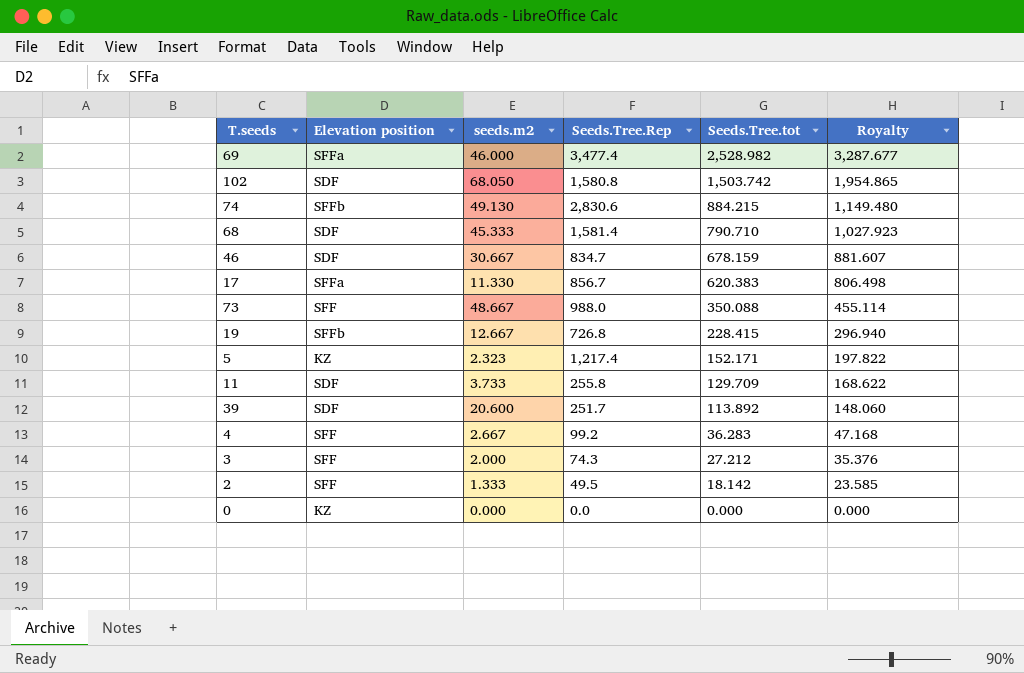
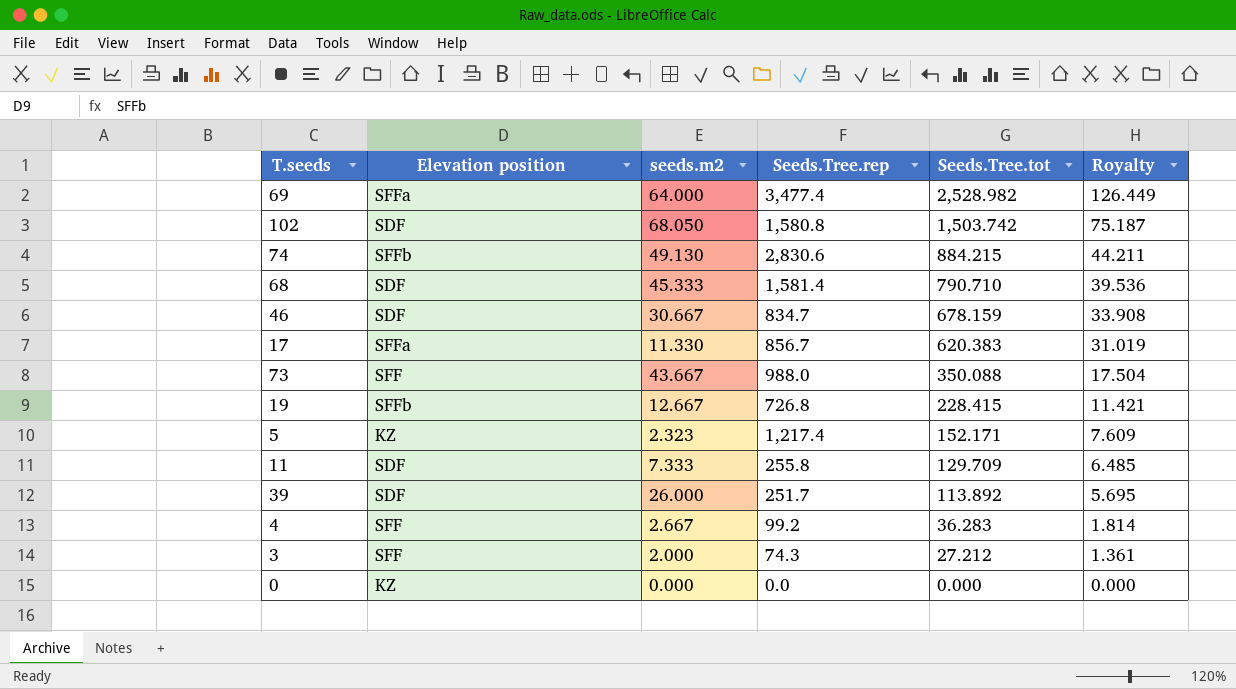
column name: Seeds.Tree.Rep -> Seeds.Tree.rep
column Royalty | formula: [Seeds.Tree.tot] * 1.3 -> [Seeds.Tree.tot] * 0.05
row 2: SFF | 1.333 | 49.5 | 18.142 | 23.585 -> none
69 | seeds.m2: 46.000 -> 64.000
73 | seeds.m2: 48.667 -> 43.667
11 | seeds.m2: 3.733 -> 7.333
39 | seeds.m2: 20.600 -> 26.000

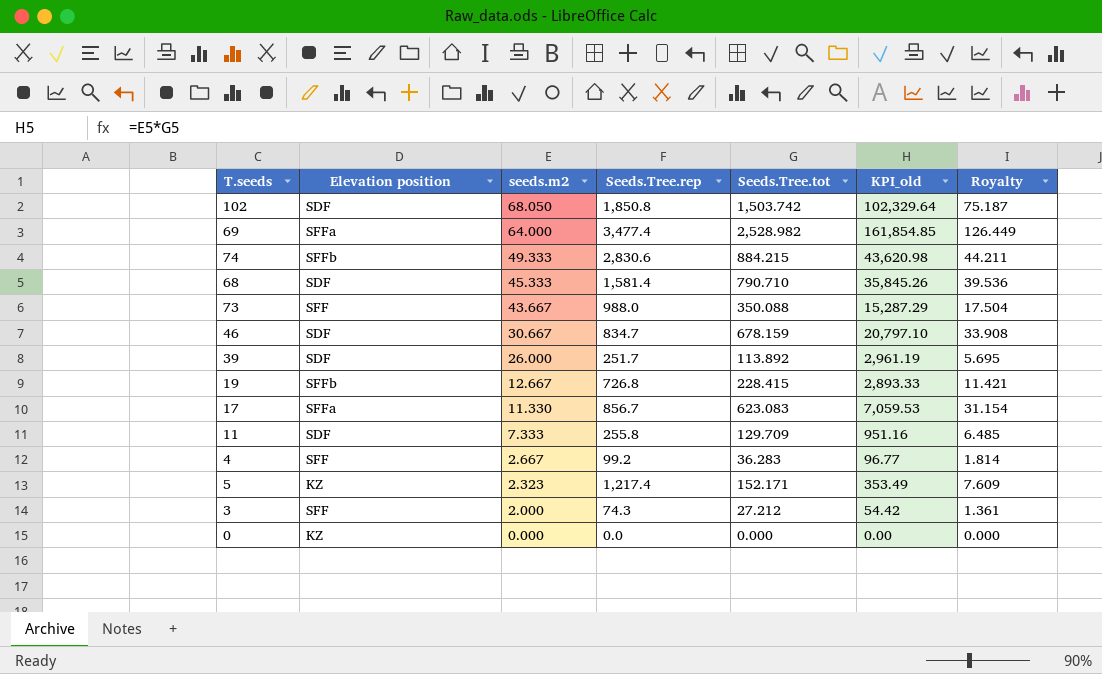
row order: Seeds.Tree.tot descending -> seeds.m2 descending
column KPI_old | formula: none -> [seeds.m2] * [Seeds.Tree.tot]
102 | Seeds.Tree.rep: 1,580.8 -> 1,850.8
74 | seeds.m2: 49.130 -> 49.333
17 | Seeds.Tree.tot: 620.383 -> 623.083
17 | Royalty: 31.019 -> 31.154

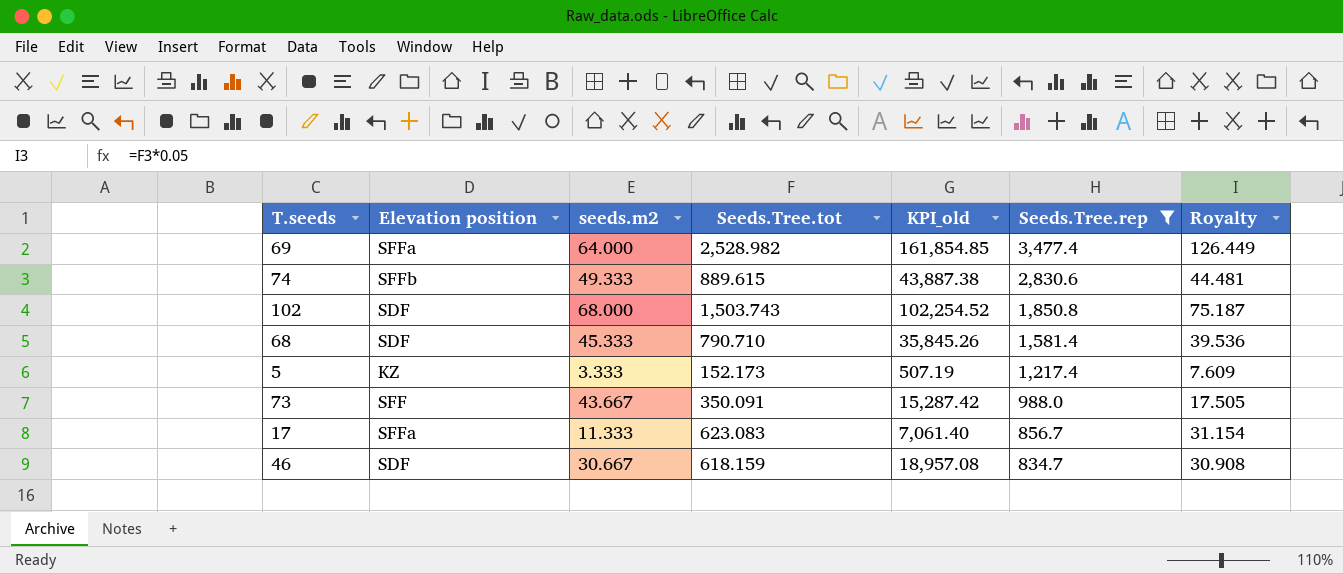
filter: none -> Seeds.Tree.rep >= 834.7
row order: seeds.m2 descending -> Seeds.Tree.rep descending
column Seeds.Tree.rep | position: 4 -> 6
74 | Seeds.Tree.tot: 884.215 -> 889.615
74 | KPI_old: 43,620.98 -> 43,887.38
74 | Royalty: 44.211 -> 44.481
102 | seeds.m2: 68.050 -> 68.000
102 | Seeds.Tree.tot: 1,503.742 -> 1,503.743
102 | KPI_old: 102,329.64 -> 102,254.52
5 | seeds.m2: 2.323 -> 3.333
5 | Seeds.Tree.tot: 152.171 -> 152.173
5 | KPI_old: 353.49 -> 507.19
73 | Seeds.Tree.tot: 350.088 -> 350.091
73 | KPI_old: 15,287.29 -> 15,287.42
73 | Royalty: 17.504 -> 17.505
17 | seeds.m2: 11.330 -> 11.333
17 | KPI_old: 7,059.53 -> 7,061.40
46 | Seeds.Tree.tot: 678.159 -> 618.159
46 | KPI_old: 20,797.10 -> 18,957.08
46 | Royalty: 33.908 -> 30.908

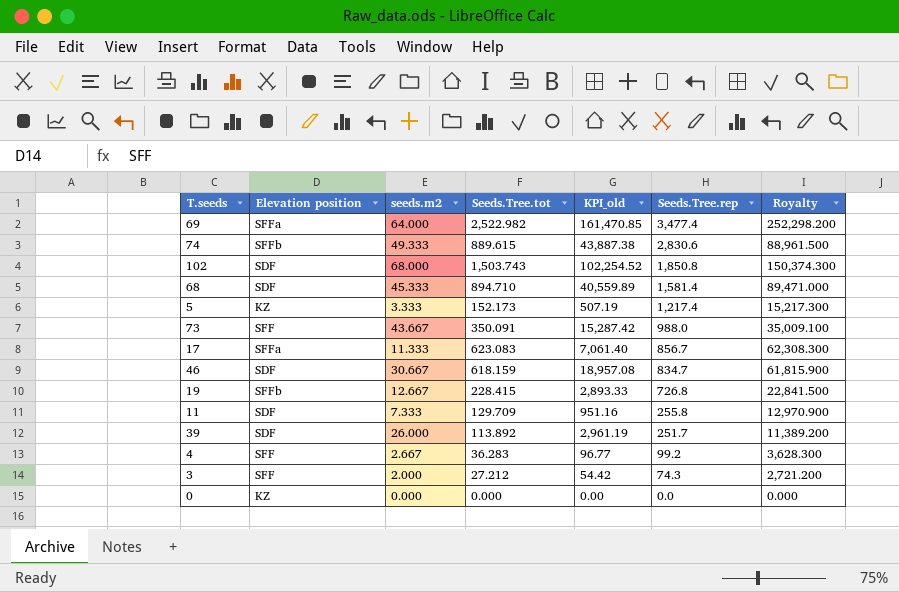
filter: Seeds.Tree.rep >= 834.7 -> none
column Royalty | formula: [Seeds.Tree.tot] * 0.05 -> [Seeds.Tree.tot] * 100
69 | Seeds.Tree.tot: 2,528.982 -> 2,522.982
69 | KPI_old: 161,854.85 -> 161,470.85
68 | Seeds.Tree.tot: 790.710 -> 894.710
68 | KPI_old: 35,845.26 -> 40,559.89

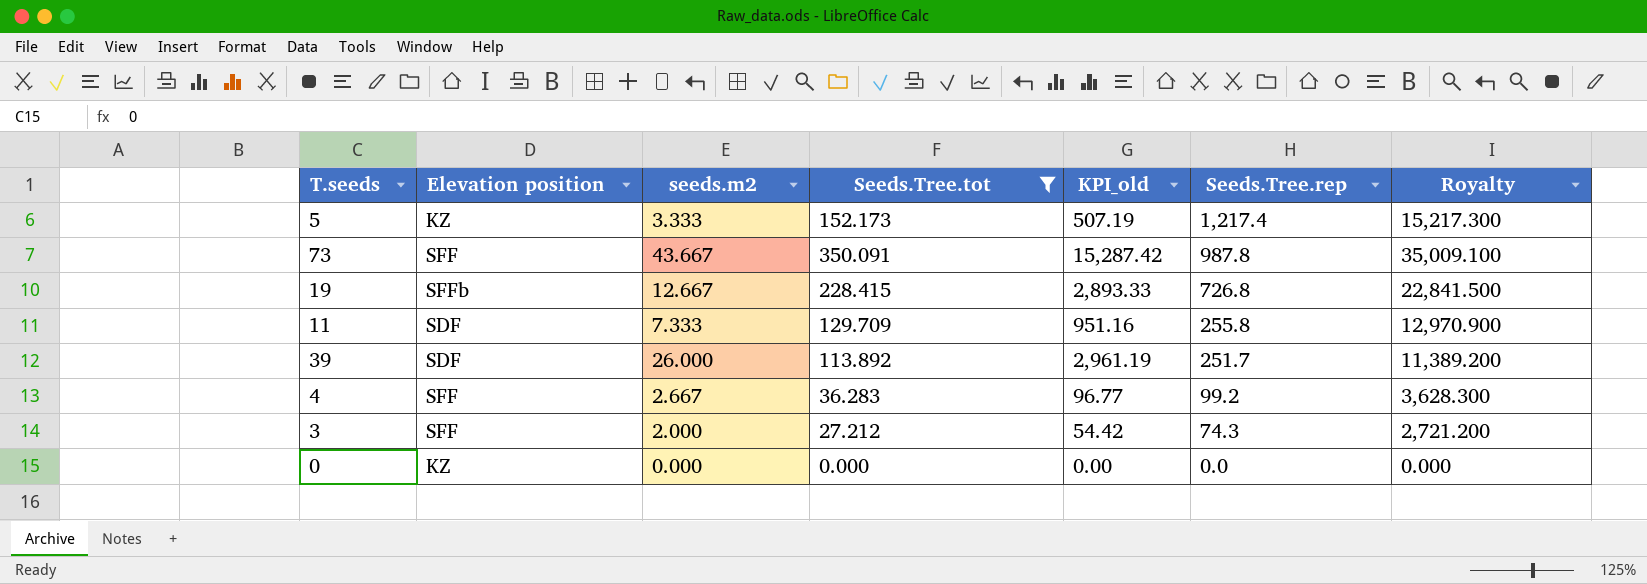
filter: none -> Seeds.Tree.tot <= 350.091
73 | Seeds.Tree.rep: 988.0 -> 987.8

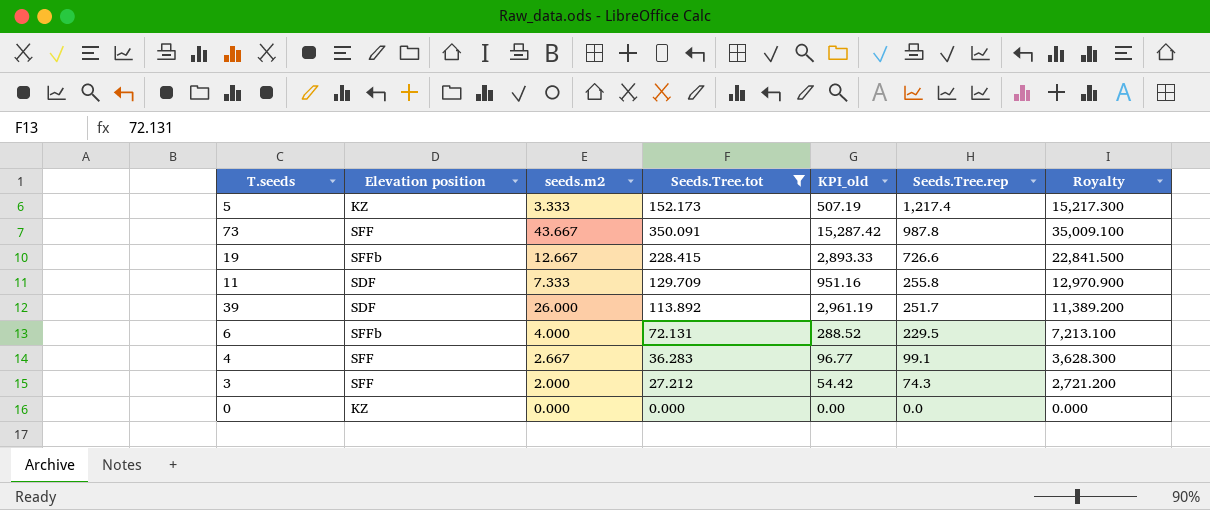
19 | Seeds.Tree.rep: 726.8 -> 726.6
row 6: none -> SFFb | 4.000 | 72.131 | 288.52 | 229.5 | 7,213.100
4 | Seeds.Tree.rep: 99.2 -> 99.1

